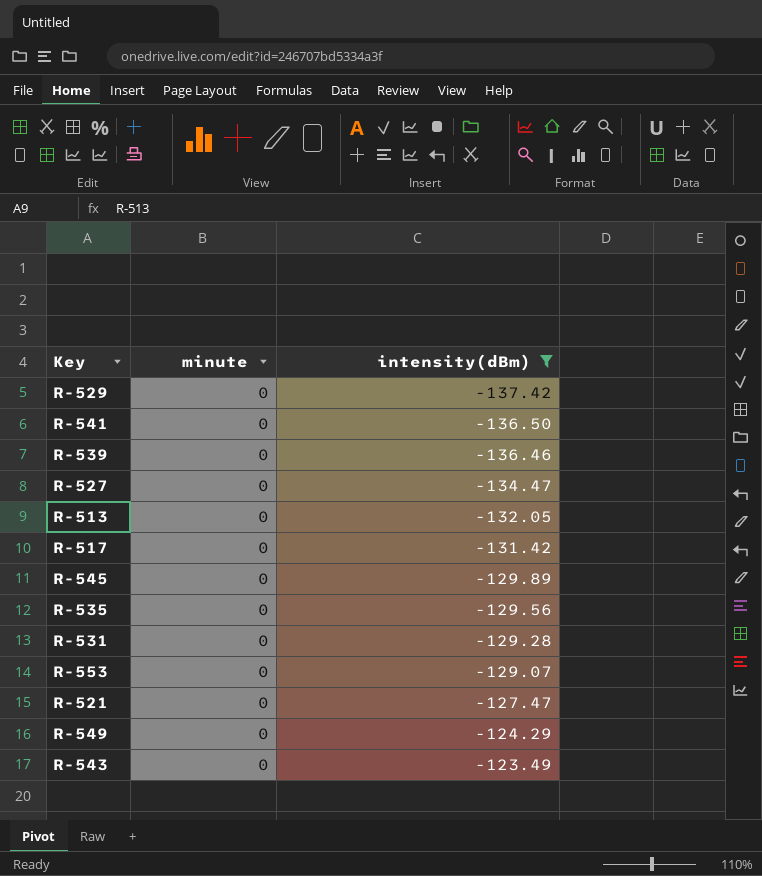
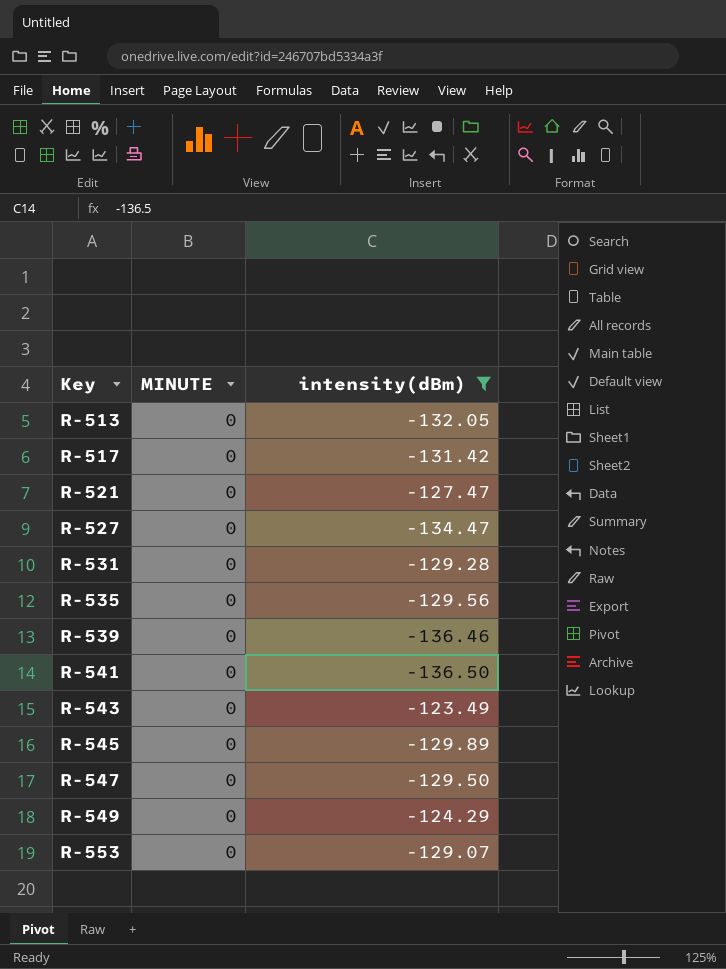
row order: intensity(dBm) ascending -> Key ascending
column name: minute -> MINUTE
row R-529: 0 | -137.42 -> none
row R-547: none -> 0 | -129.50

